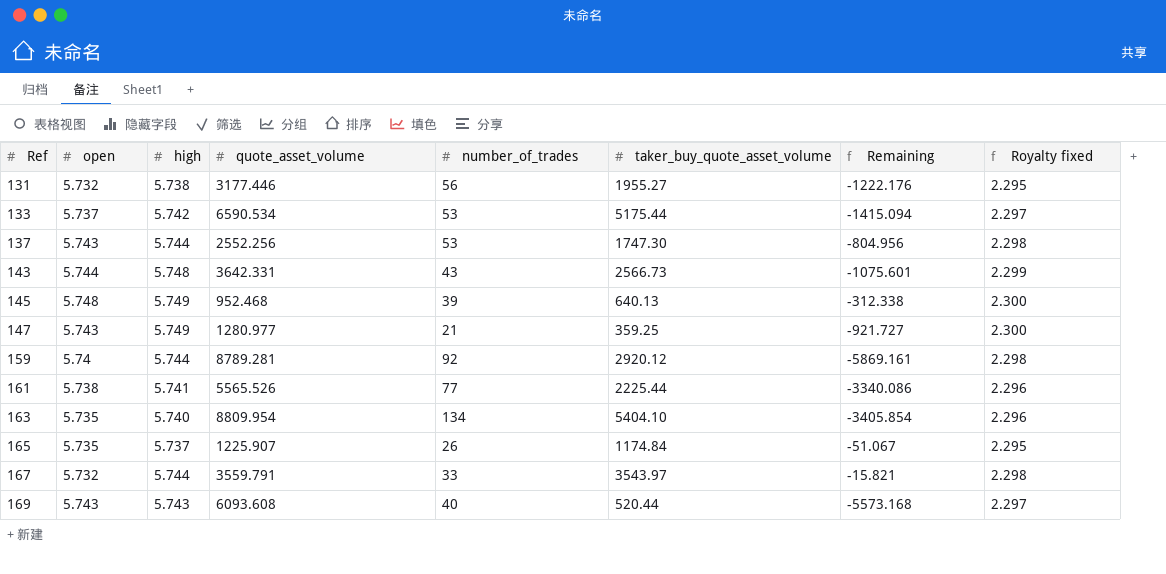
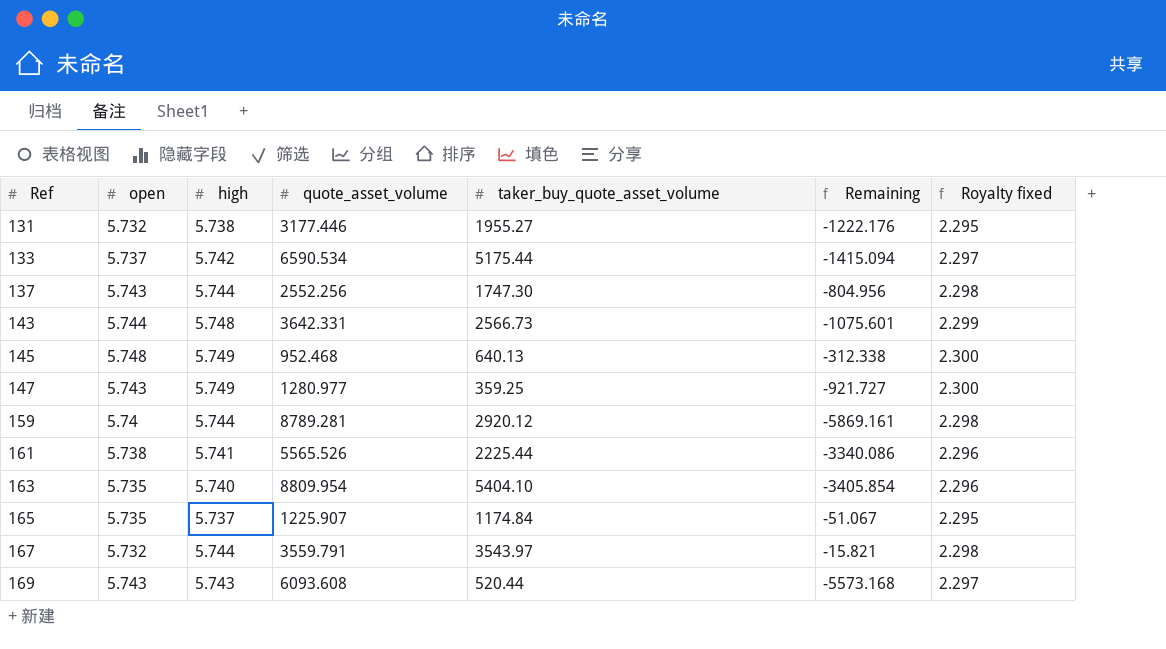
column number_of_trades | position: 5 -> none

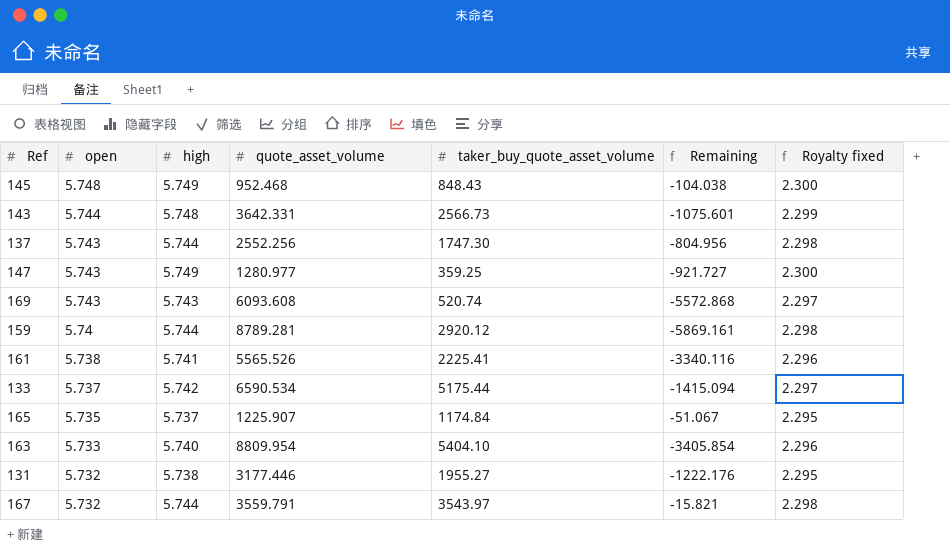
row order: Ref ascending -> open descending
145 | taker_buy_quote_asset_volume: 640.13 -> 848.43
145 | Remaining: -312.338 -> -104.038
169 | taker_buy_quote_asset_volume: 520.44 -> 520.74
169 | Remaining: -5573.168 -> -5572.868
161 | taker_buy_quote_asset_volume: 2225.44 -> 2225.41
161 | Remaining: -3340.086 -> -3340.116
163 | open: 5.735 -> 5.733

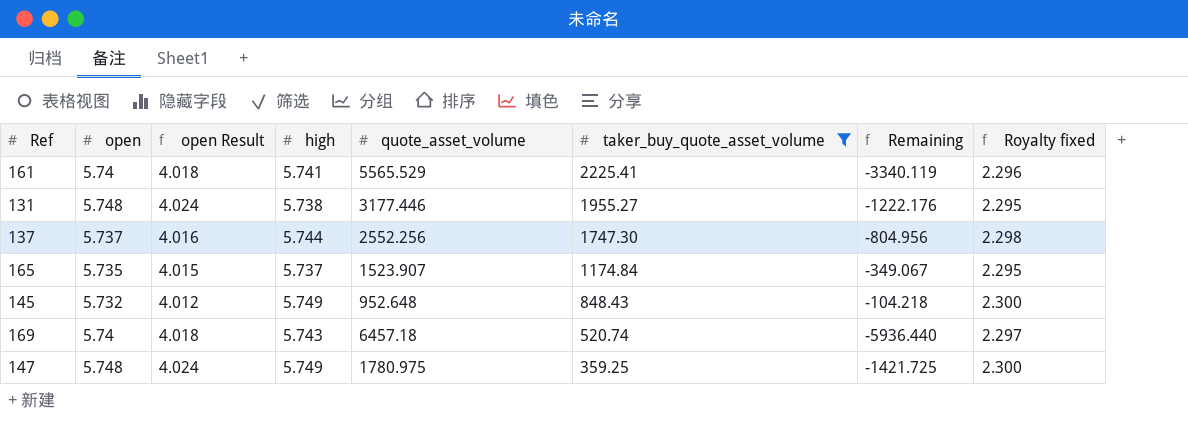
filter: none -> taker_buy_quote_asset_volume <= 2225.41
row order: open descending -> taker_buy_quote_asset_volume descending
column open Result | formula: none -> [open] * 0.7
161 | open: 5.738 -> 5.74
161 | quote_asset_volume: 5565.526 -> 5565.529
161 | Remaining: -3340.116 -> -3340.119
131 | open: 5.732 -> 5.748
137 | open: 5.743 -> 5.737
165 | quote_asset_volume: 1225.907 -> 1523.907
165 | Remaining: -51.067 -> -349.067
145 | open: 5.748 -> 5.732
145 | quote_asset_volume: 952.468 -> 952.648
145 | Remaining: -104.038 -> -104.218
169 | open: 5.743 -> 5.74
169 | quote_asset_volume: 6093.608 -> 6457.18
169 | Remaining: -5572.868 -> -5936.440
147 | open: 5.743 -> 5.748
147 | quote_asset_volume: 1280.977 -> 1780.975
147 | Remaining: -921.727 -> -1421.725

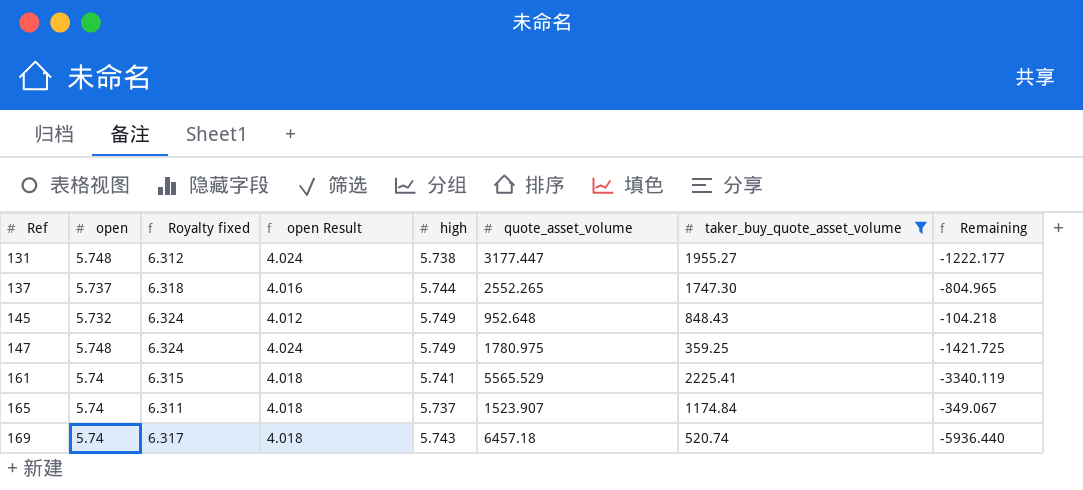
row order: taker_buy_quote_asset_volume descending -> Ref ascending
column Royalty fixed | formula: [high] * 0.4 -> [high] * 1.1
column Royalty fixed | position: 8 -> 3
131 | quote_asset_volume: 3177.446 -> 3177.447
131 | Remaining: -1222.176 -> -1222.177
137 | quote_asset_volume: 2552.256 -> 2552.265
137 | Remaining: -804.956 -> -804.965
165 | open: 5.735 -> 5.74
165 | open Result: 4.015 -> 4.018

